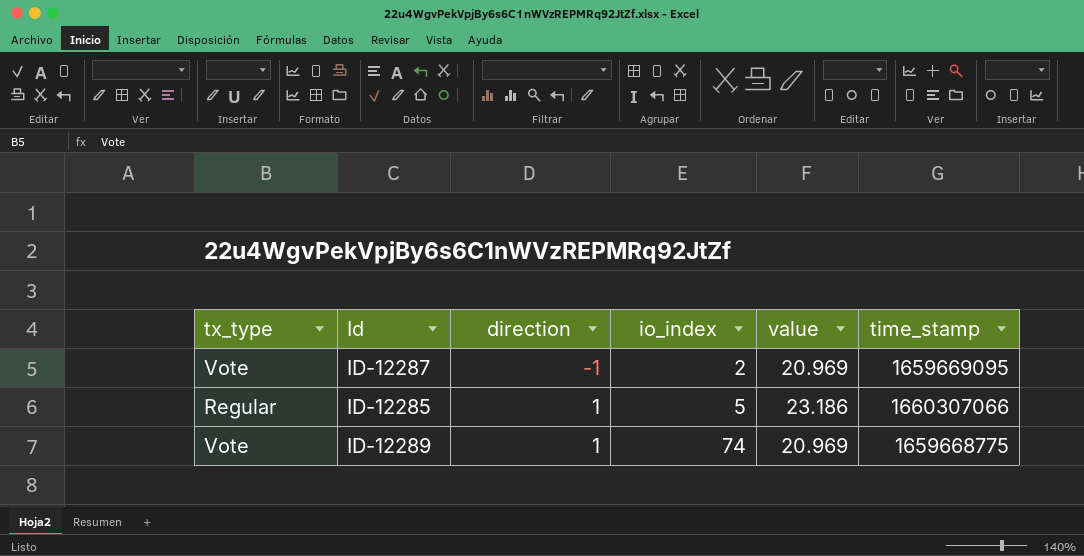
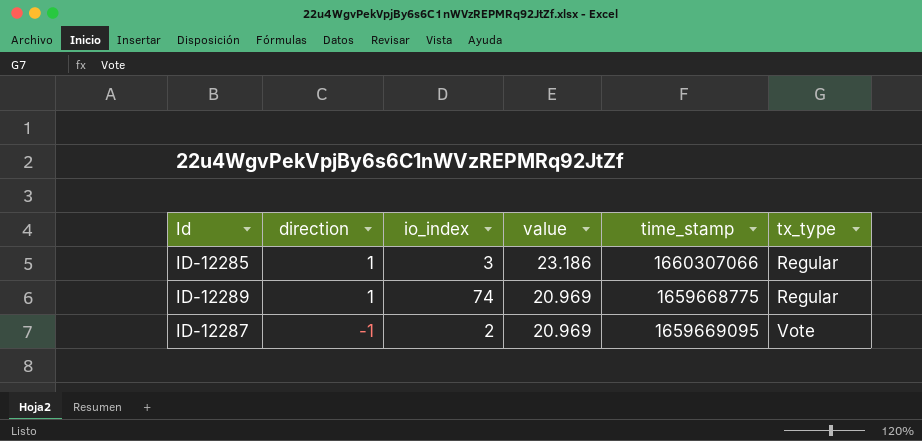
row order: direction ascending -> direction descending
column tx_type | position: 1 -> 6
ID-12285 | io_index: 5 -> 3
ID-12289 | tx_type: Vote -> Regular

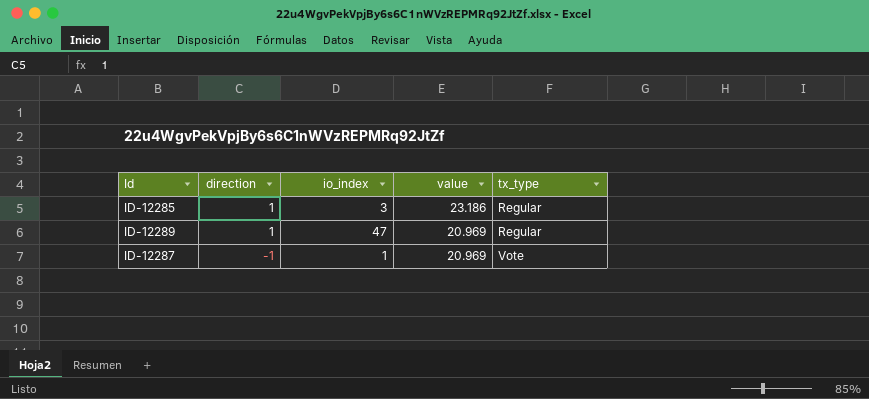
column time_stamp | position: 5 -> none
ID-12289 | io_index: 74 -> 47
ID-12287 | io_index: 2 -> 1

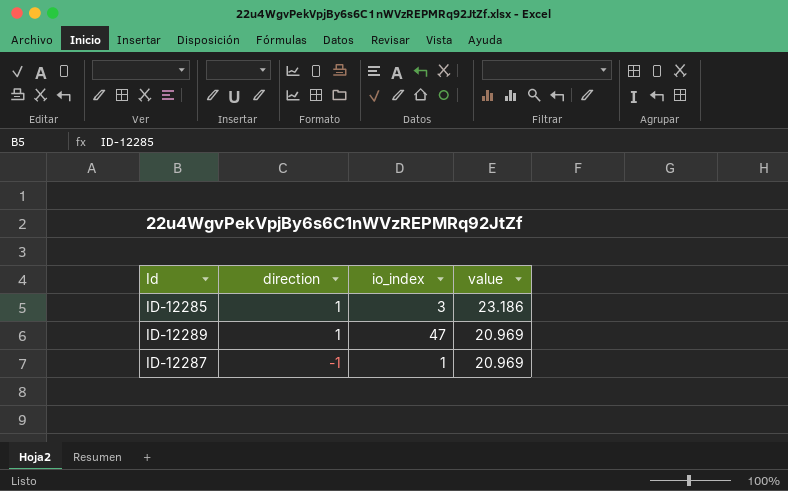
column tx_type | position: 5 -> none

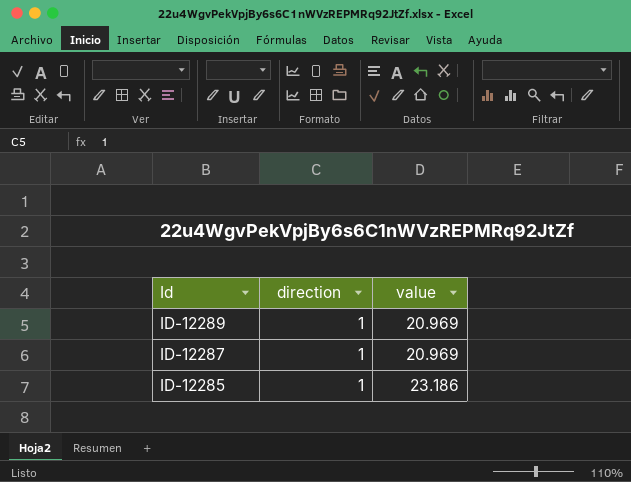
row order: direction descending -> Id descending
column io_index | position: 3 -> none
ID-12287 | direction: -1 -> 1

